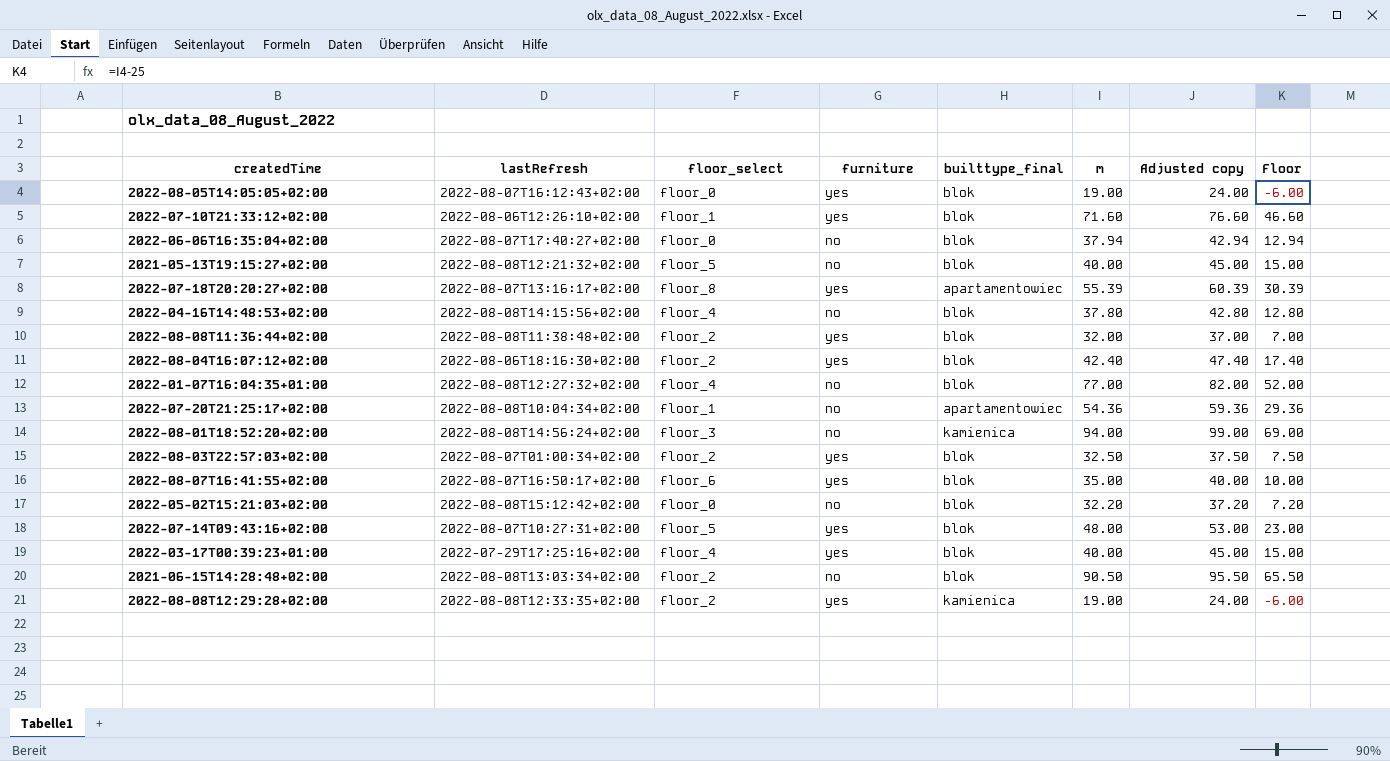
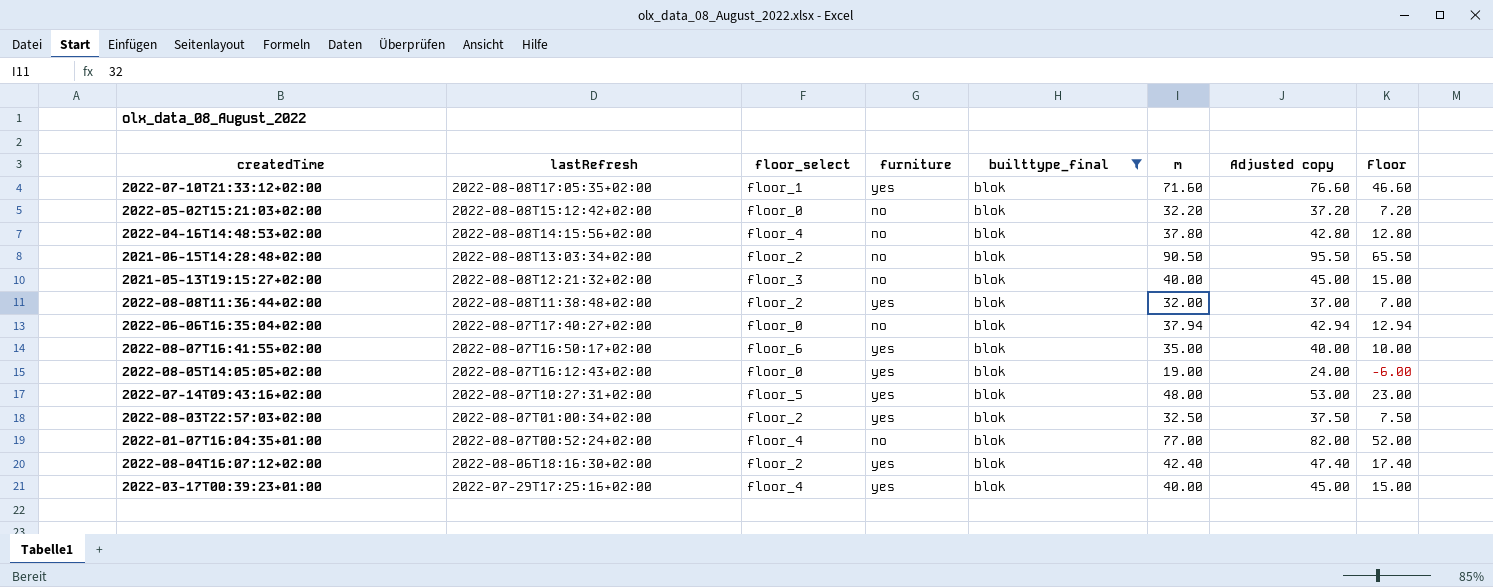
filter: none -> builttype_final = blok
row order: none -> lastRefresh descending
2022-07-10T21:33:12+02:00 | lastRefresh: 2022-08-06T12:26:10+02:00 -> 2022-08-08T17:05:35+02:00
2021-05-13T19:15:27+02:00 | floor_select: floor_5 -> floor_3
2022-01-07T16:04:35+01:00 | lastRefresh: 2022-08-08T12:27:32+02:00 -> 2022-08-07T00:52:24+02:00

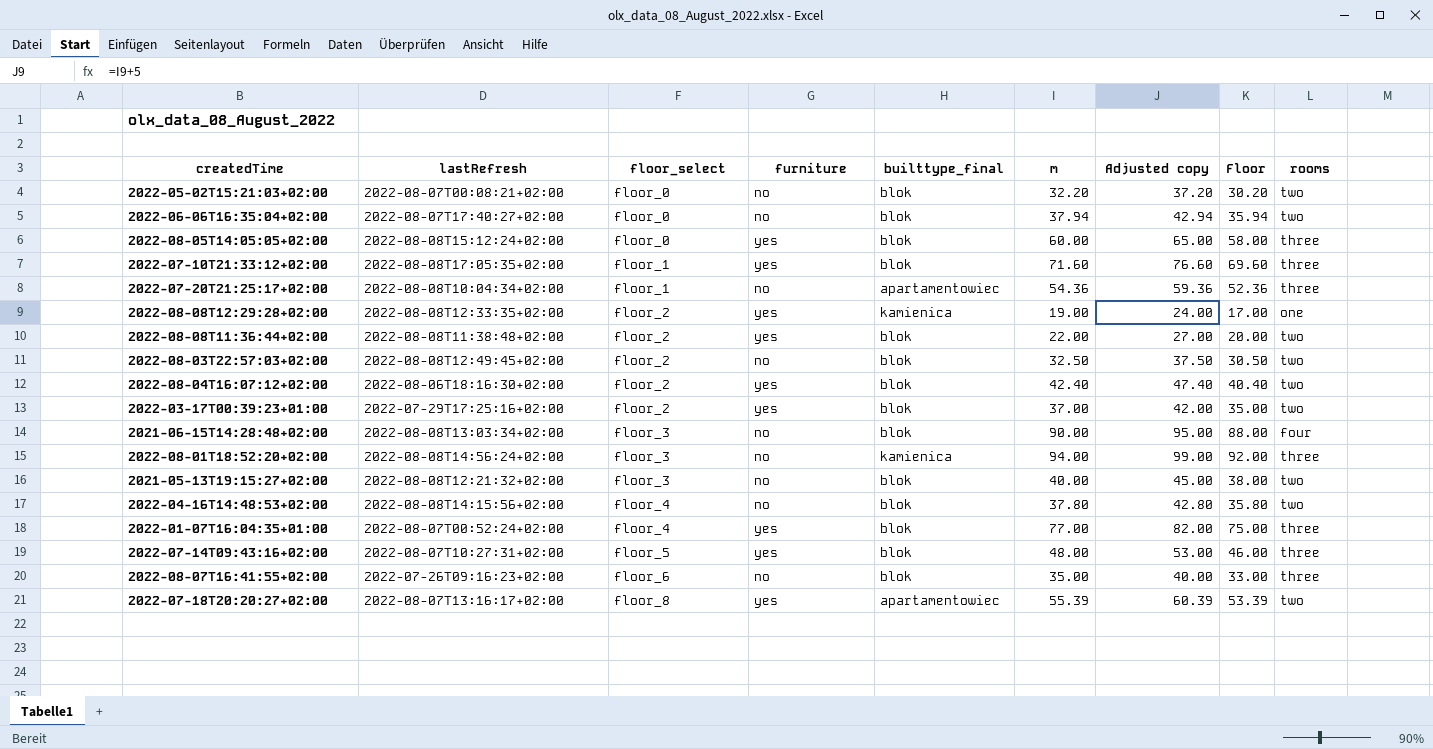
filter: builttype_final = blok -> none
row order: lastRefresh descending -> floor_select ascending
column Floor | formula: [m] - 25 -> [m] - 2
column rooms | position: none -> 9
2022-05-02T15:21:03+02:00 | lastRefresh: 2022-08-08T15:12:42+02:00 -> 2022-08-07T00:08:21+02:00
2022-08-05T14:05:05+02:00 | lastRefresh: 2022-08-07T16:12:43+02:00 -> 2022-08-08T15:12:24+02:00
2022-08-05T14:05:05+02:00 | m: 19.00 -> 60.00
2022-08-05T14:05:05+02:00 | Adjusted copy: 24.00 -> 65.00
2022-08-08T11:36:44+02:00 | m: 32.00 -> 22.00
2022-08-08T11:36:44+02:00 | Adjusted copy: 37.00 -> 27.00
2022-08-03T22:57:03+02:00 | lastRefresh: 2022-08-07T01:00:34+02:00 -> 2022-08-08T12:49:45+02:00
2022-08-03T22:57:03+02:00 | furniture: yes -> no
2022-03-17T00:39:23+01:00 | floor_select: floor_4 -> floor_2
2022-03-17T00:39:23+01:00 | m: 40.00 -> 37.00
2022-03-17T00:39:23+01:00 | Adjusted copy: 45.00 -> 42.00
2021-06-15T14:28:48+02:00 | floor_select: floor_2 -> floor_3
2021-06-15T14:28:48+02:00 | m: 90.50 -> 90.00
2021-06-15T14:28:48+02:00 | Adjusted copy: 95.50 -> 95.00
2022-01-07T16:04:35+01:00 | furniture: no -> yes
2022-08-07T16:41:55+02:00 | lastRefresh: 2022-08-07T16:50:17+02:00 -> 2022-07-26T09:16:23+02:00
2022-08-07T16:41:55+02:00 | furniture: yes -> no

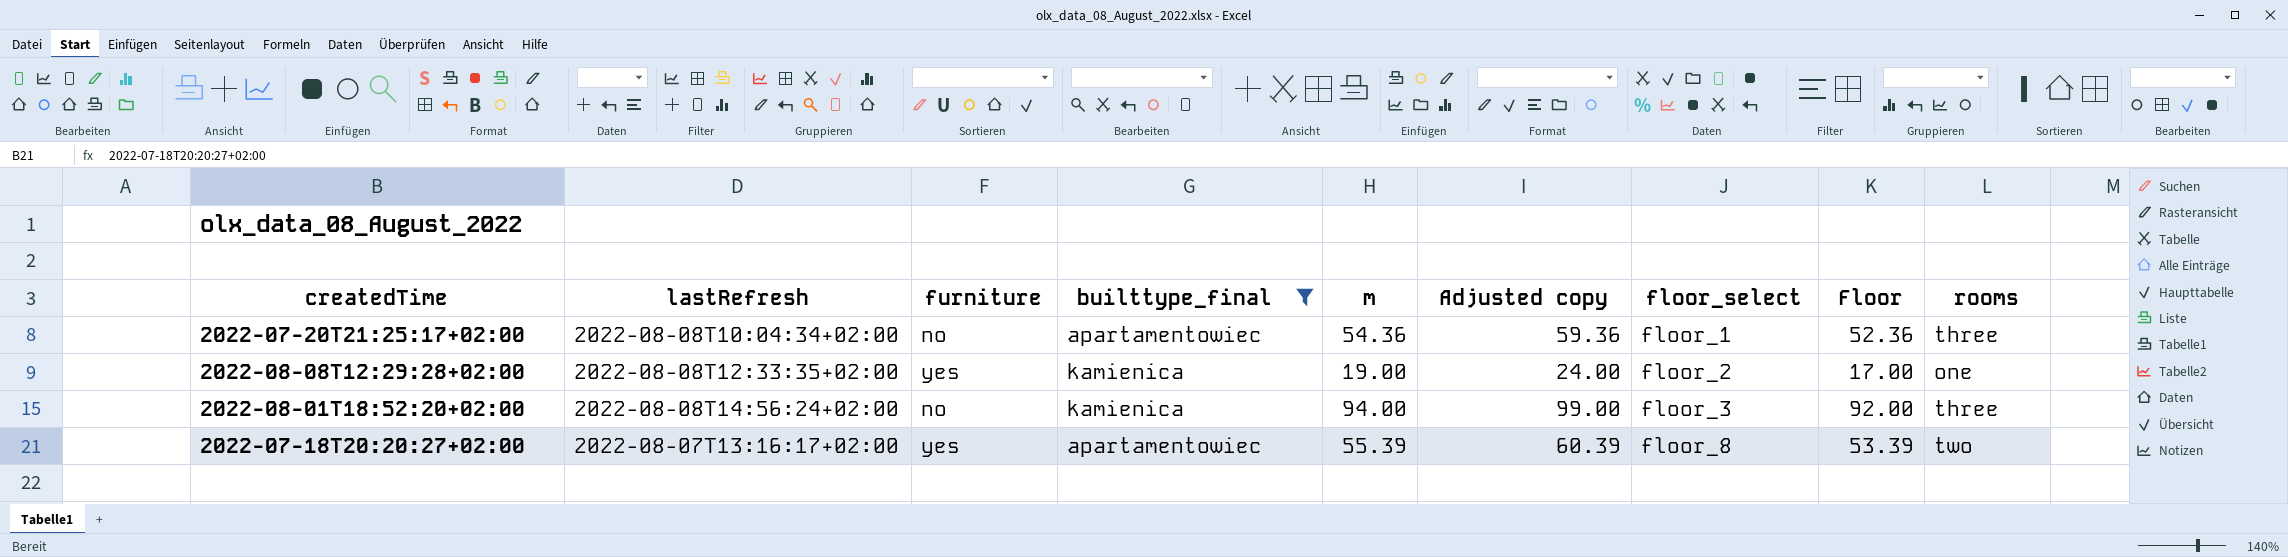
filter: none -> builttype_final != blok
column floor_select | position: 3 -> 7

